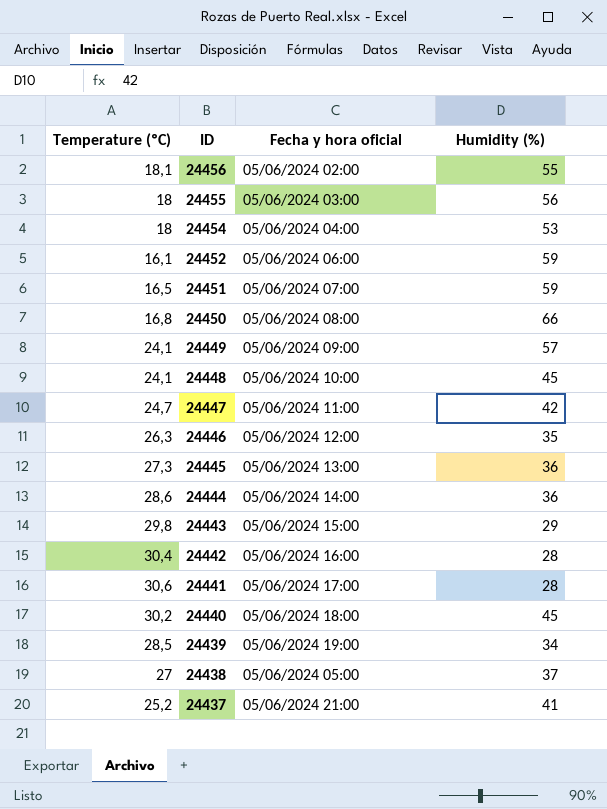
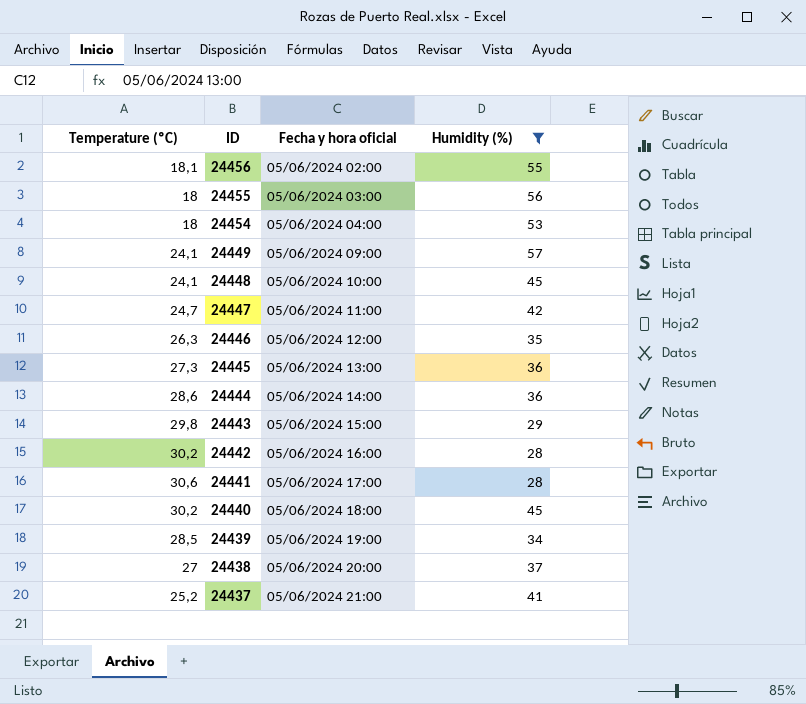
filter: none -> Humidity (%) <= 57
24442 | Temperature (ºC): 30,4 -> 30,2
24438 | Fecha y hora oficial: 05/06/2024 05:00 -> 05/06/2024 20:00

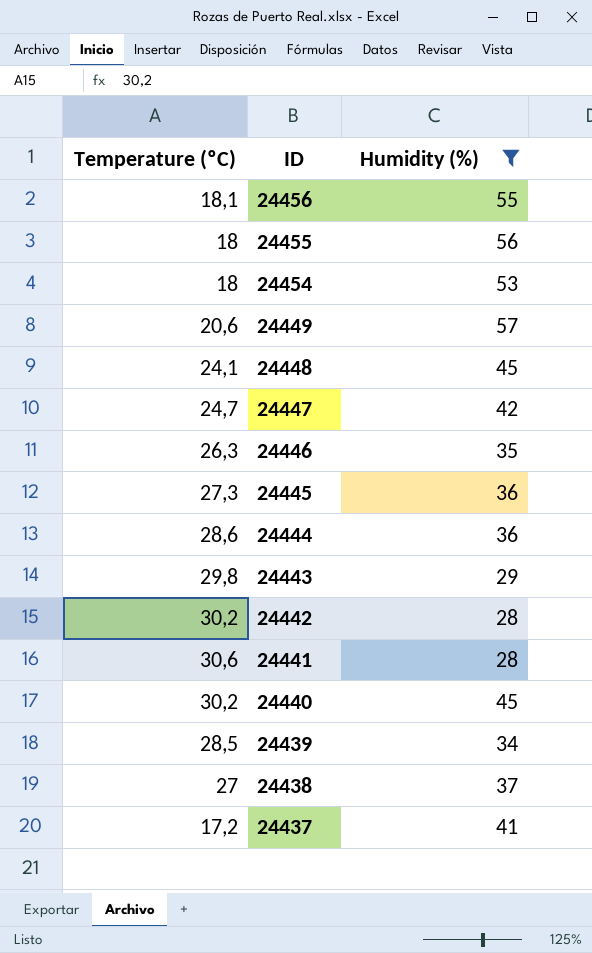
column Fecha y hora oficial | position: 3 -> none
24449 | Temperature (ºC): 24,1 -> 20,6
24437 | Temperature (ºC): 25,2 -> 17,2

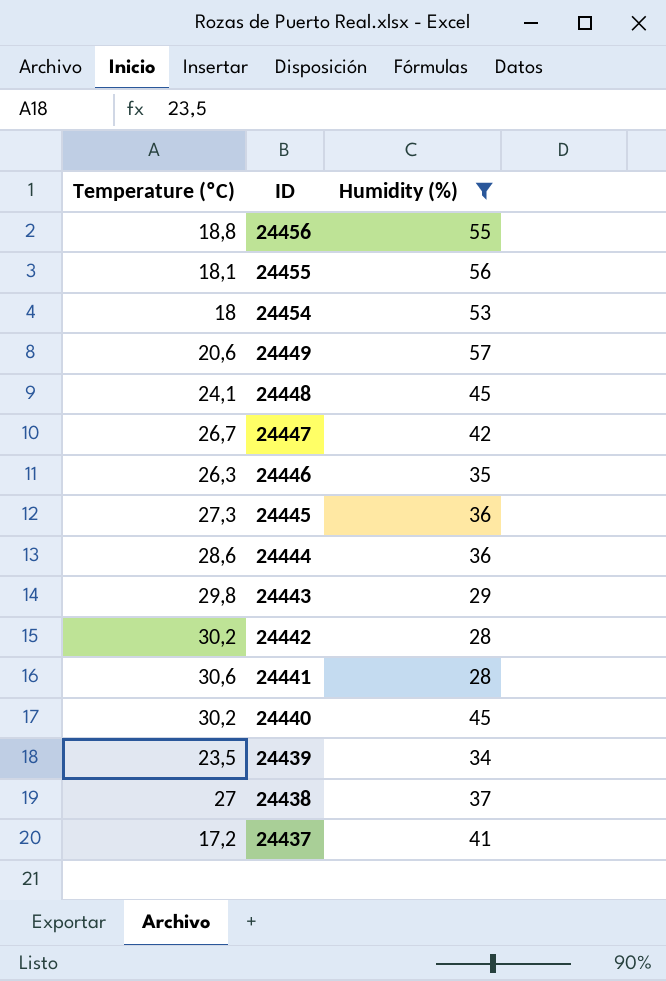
24456 | Temperature (ºC): 18,1 -> 18,8
24455 | Temperature (ºC): 18 -> 18,1
24447 | Temperature (ºC): 24,7 -> 26,7
24439 | Temperature (ºC): 28,5 -> 23,5

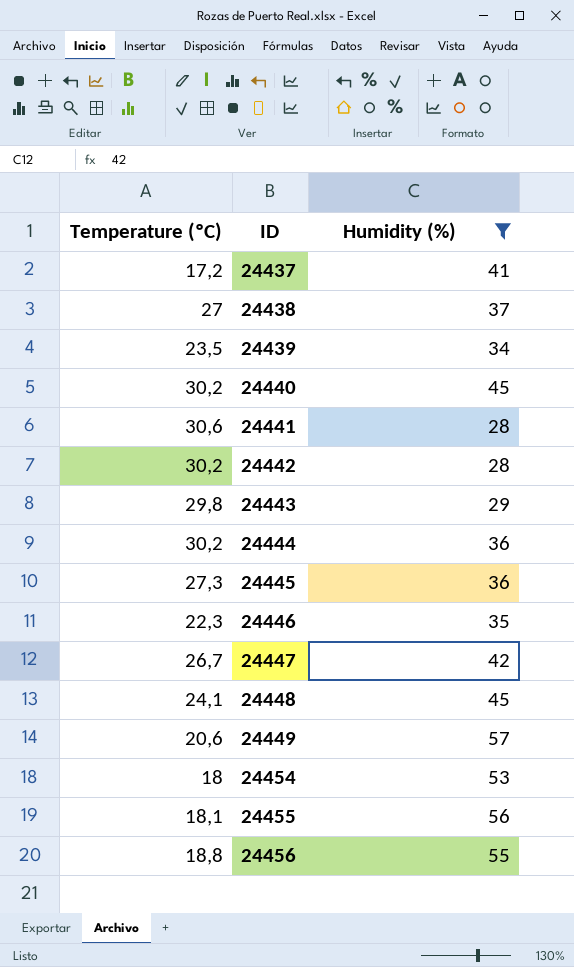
row order: ID descending -> ID ascending
24444 | Temperature (ºC): 28,6 -> 30,2
24446 | Temperature (ºC): 26,3 -> 22,3

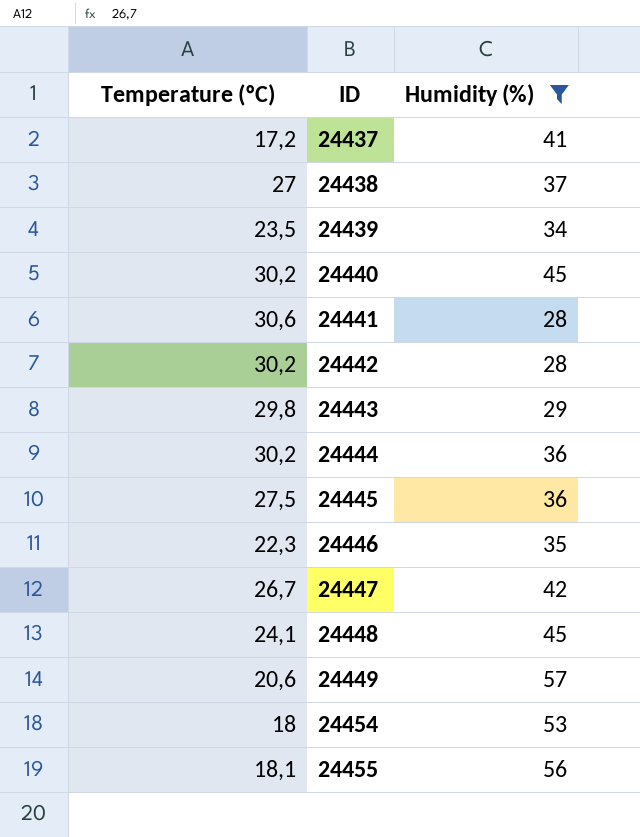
row 24456: 18,8 | 55 -> none
24445 | Temperature (ºC): 27,3 -> 27,5

